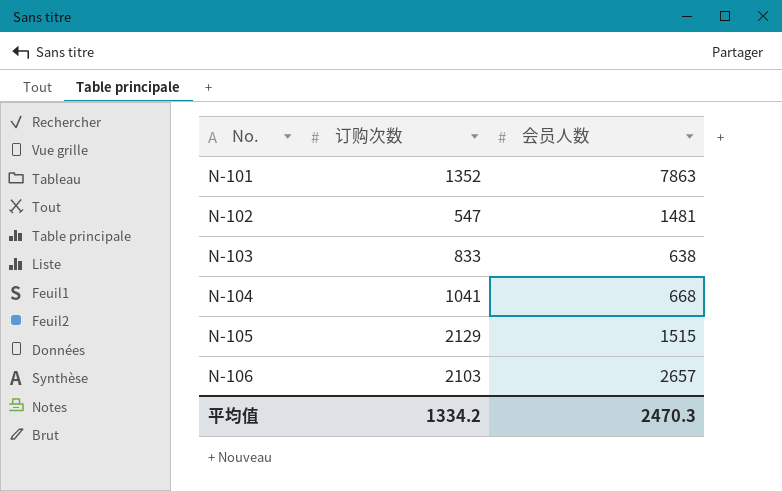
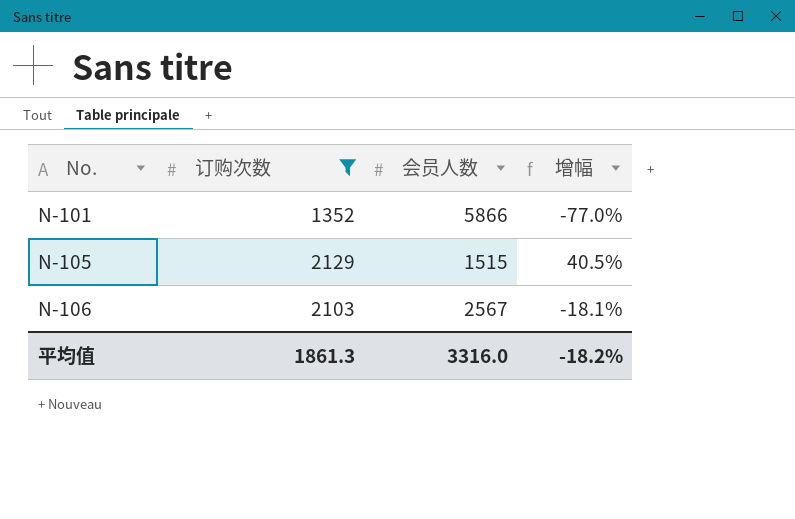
filter: none -> 订购次数 >= 1352
column 增幅 | formula: none -> ([订购次数] - [会员人数]) / [会员人数]
N-101 | 会员人数: 7863 -> 5866
N-106 | 会员人数: 2657 -> 2567
平均值 | 订购次数: 1334.2 -> 1861.3
平均值 | 会员人数: 2470.3 -> 3316.0

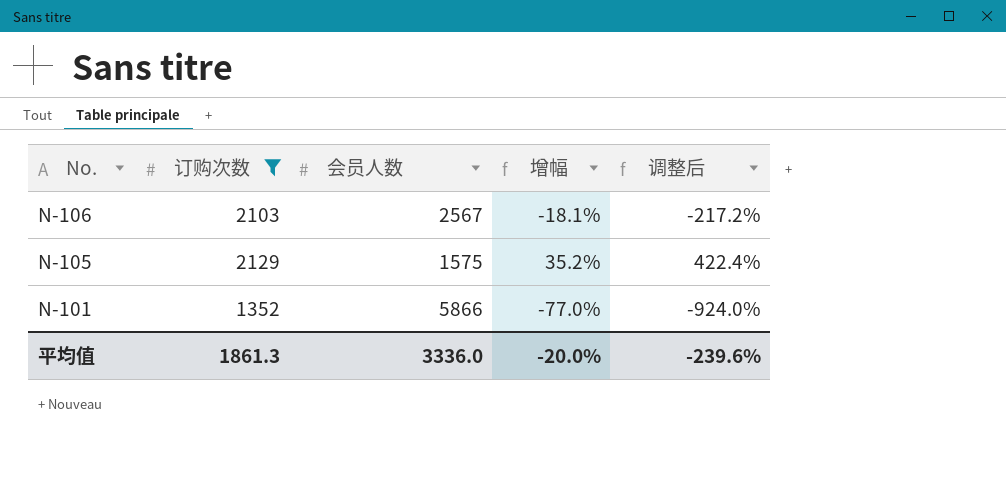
row order: No. ascending -> No. descending
column 调整后 | formula: none -> [增幅] * 12
N-105 | 会员人数: 1515 -> 1575
N-105 | 增幅: 40.5% -> 35.2%
平均值 | 会员人数: 3316.0 -> 3336.0
平均值 | 增幅: -18.2% -> -20.0%

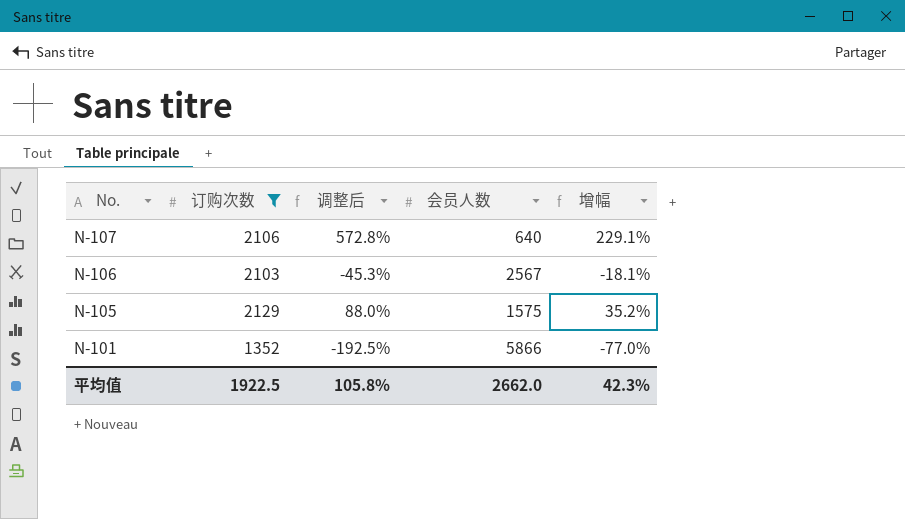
column 调整后 | formula: [增幅] * 12 -> [增幅] * 2.5
column 调整后 | position: 5 -> 3
row N-107: none -> 2106 | 572.8% | 640 | 229.1%
平均值 | 订购次数: 1861.3 -> 1922.5
平均值 | 调整后: -239.6% -> 105.8%
平均值 | 会员人数: 3336.0 -> 2662.0
平均值 | 增幅: -20.0% -> 42.3%

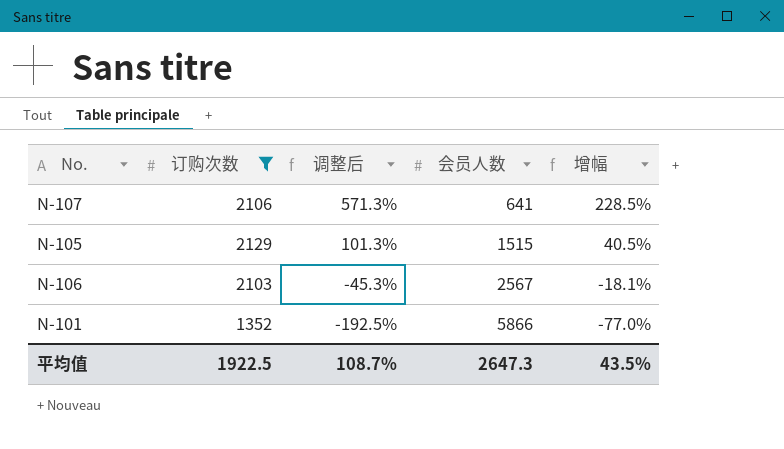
row order: No. descending -> 调整后 descending
N-107 | 调整后: 572.8% -> 571.3%
N-107 | 会员人数: 640 -> 641
N-107 | 增幅: 229.1% -> 228.5%
N-105 | 调整后: 88.0% -> 101.3%
N-105 | 会员人数: 1575 -> 1515
N-105 | 增幅: 35.2% -> 40.5%
平均值 | 调整后: 105.8% -> 108.7%
平均值 | 会员人数: 2662.0 -> 2647.3
平均值 | 增幅: 42.3% -> 43.5%

